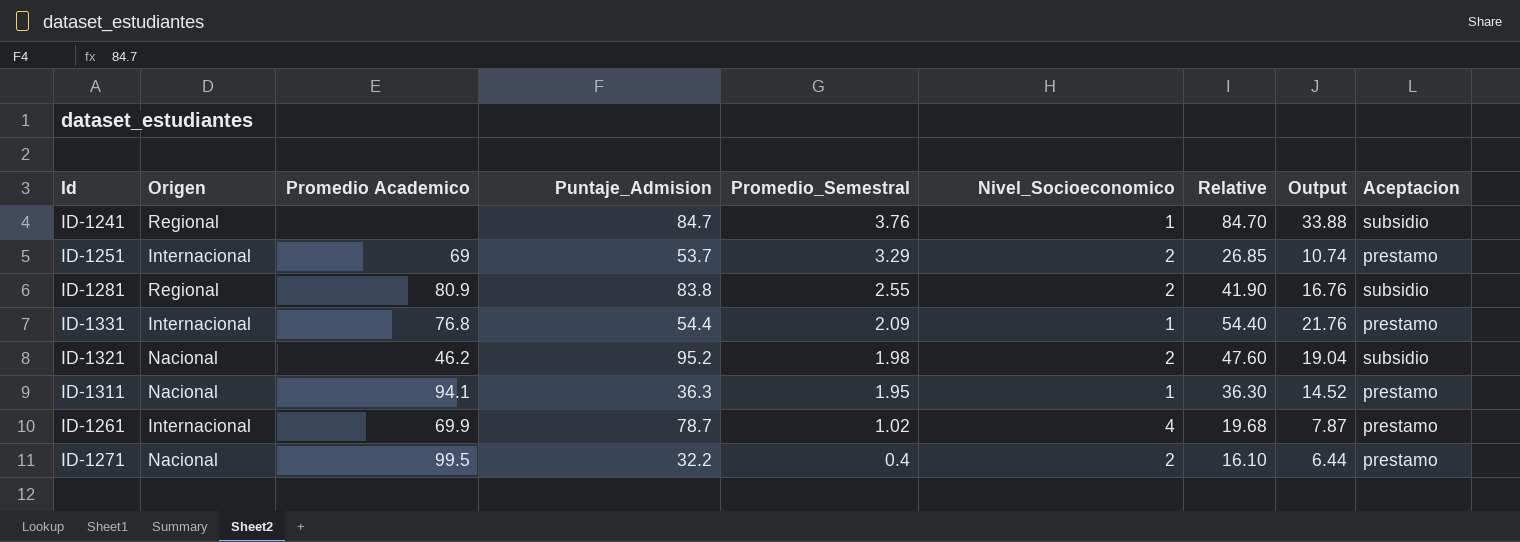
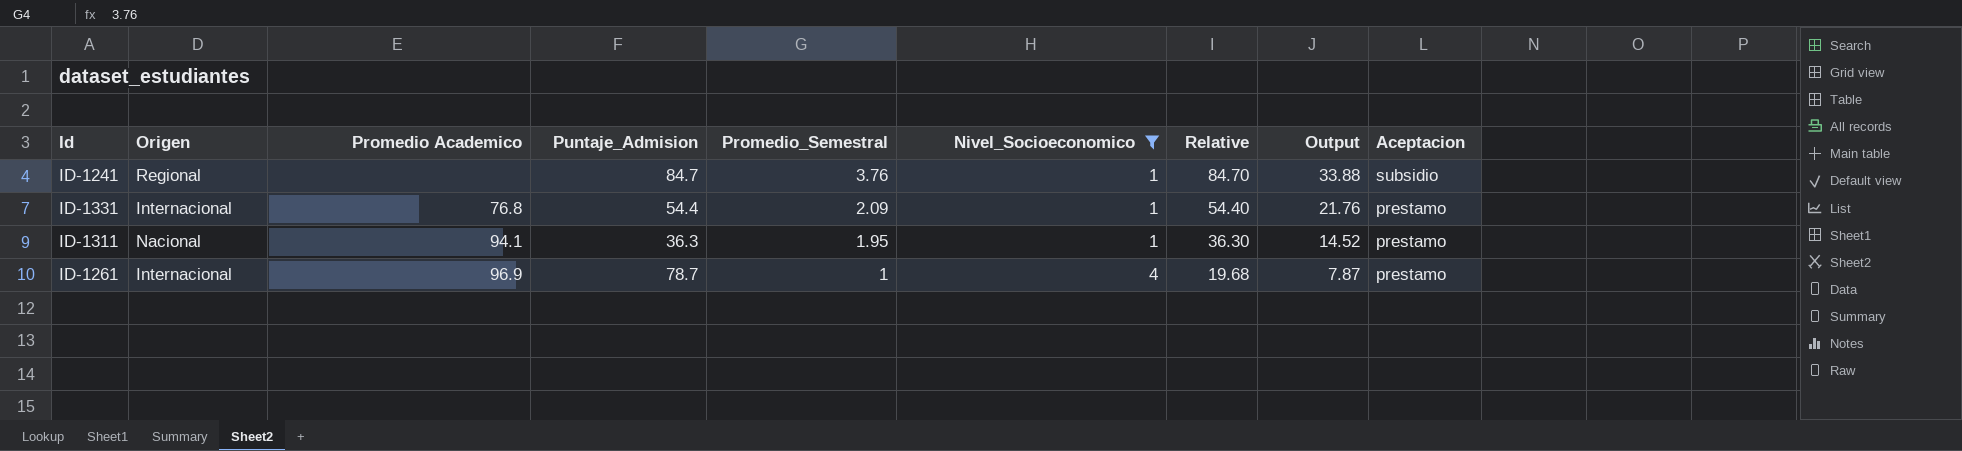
filter: none -> Nivel_Socioeconomico != 2
ID-1261 | Promedio Academico: 69.9 -> 96.9
ID-1261 | Promedio_Semestral: 1.02 -> 1

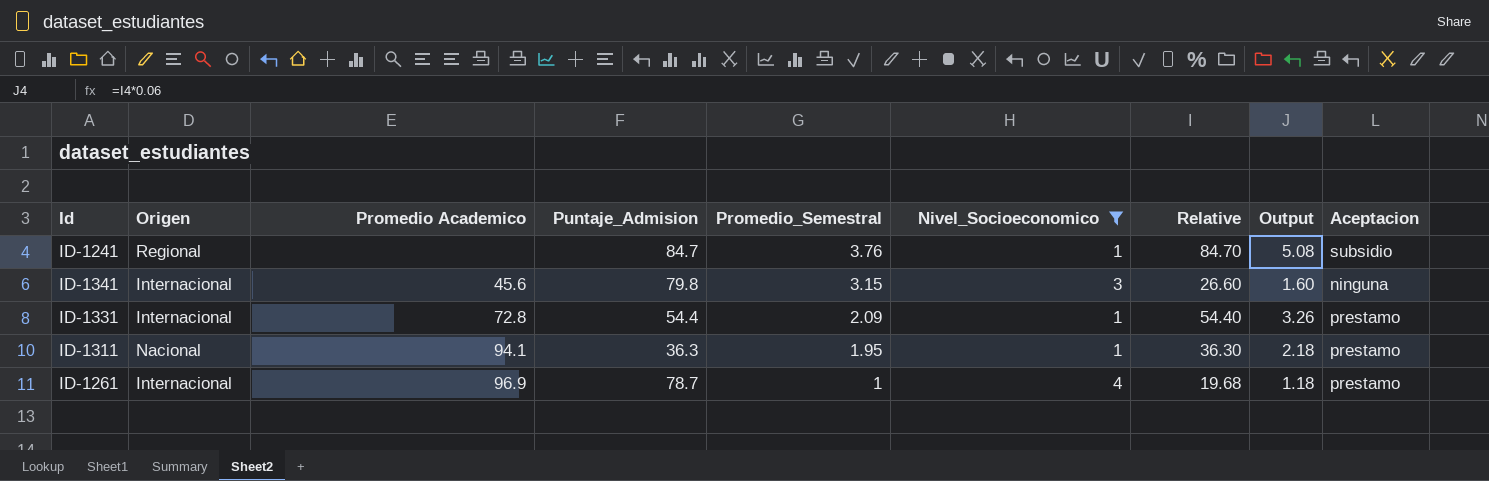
column Output | formula: [Relative] * 0.4 -> [Relative] * 0.06
row ID-1341: none -> Internacional | 45.6 | 79.8 | 3.15 | 3 | 26.60 | 1.60 | ninguna
ID-1331 | Promedio Academico: 76.8 -> 72.8

